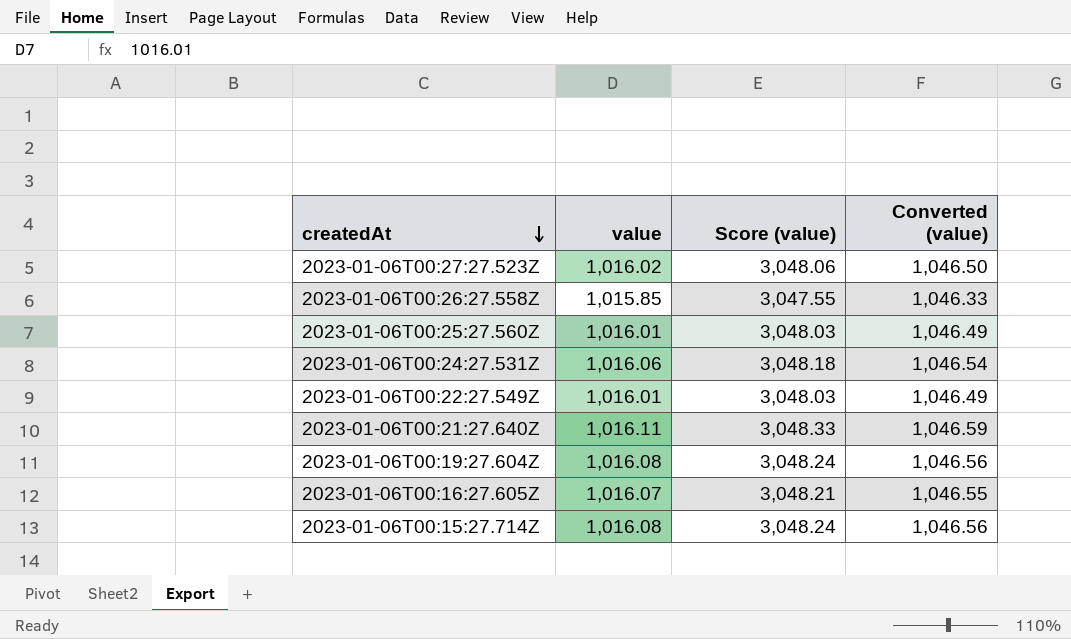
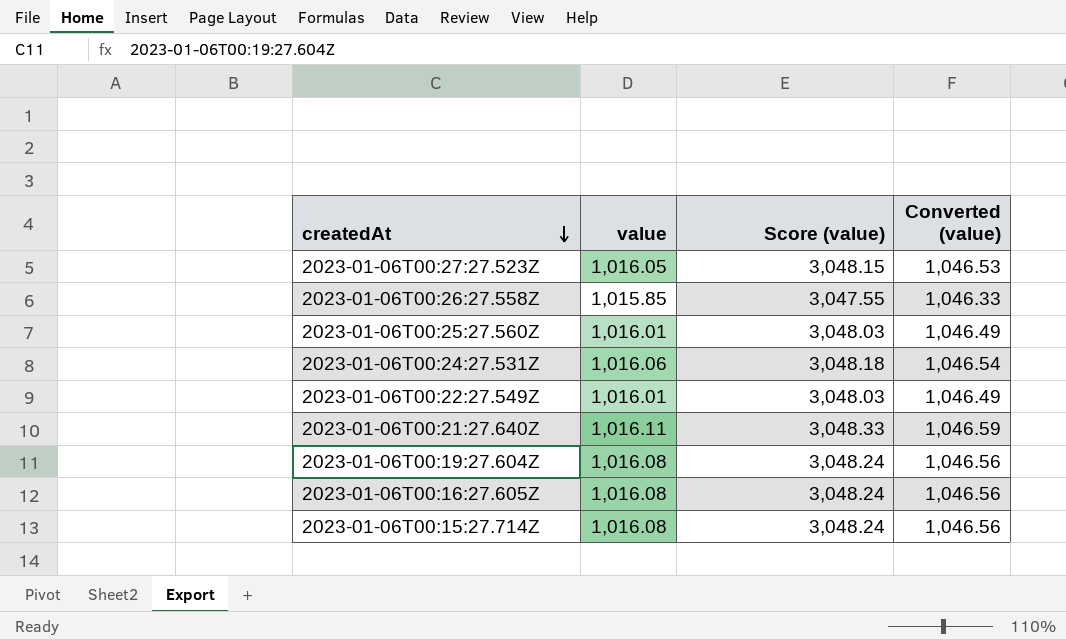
2023-01-06T00:27:27.523Z | value: 1,016.02 -> 1,016.05
2023-01-06T00:27:27.523Z | Score (value): 3,048.06 -> 3,048.15
2023-01-06T00:27:27.523Z | Converted (value): 1,046.50 -> 1,046.53
2023-01-06T00:16:27.605Z | value: 1,016.07 -> 1,016.08
2023-01-06T00:16:27.605Z | Score (value): 3,048.21 -> 3,048.24
2023-01-06T00:16:27.605Z | Converted (value): 1,046.55 -> 1,046.56

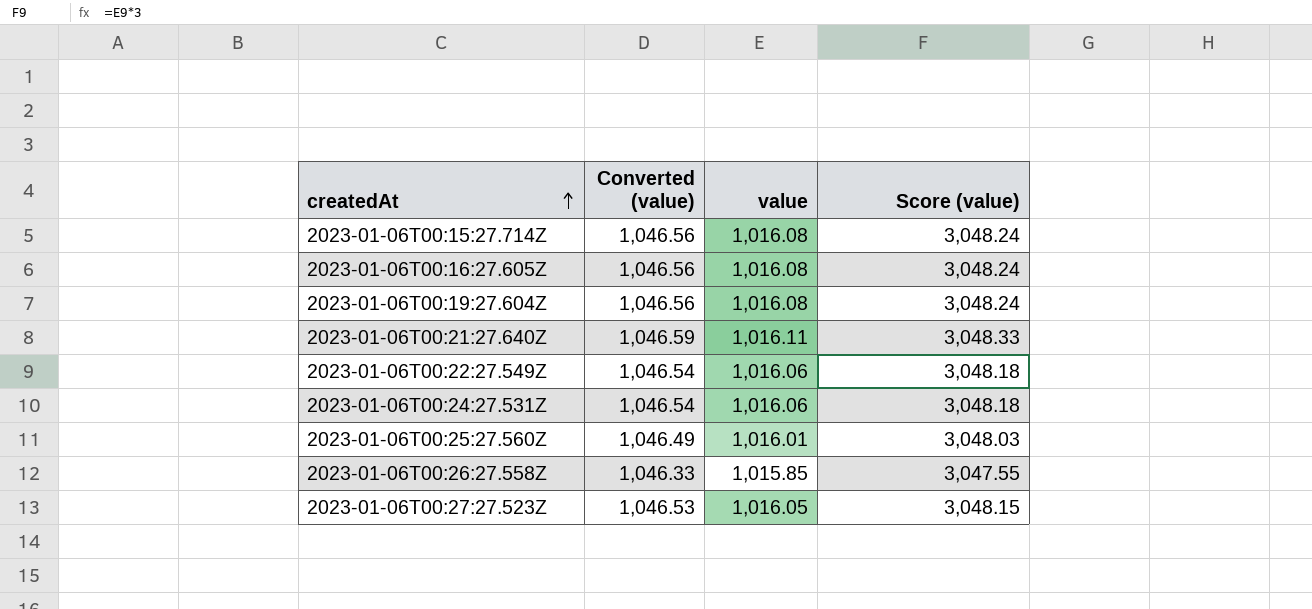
row order: createdAt descending -> createdAt ascending
column Converted (value) | position: 4 -> 2
2023-01-06T00:22:27.549Z | Converted (value): 1,046.49 -> 1,046.54
2023-01-06T00:22:27.549Z | value: 1,016.01 -> 1,016.06
2023-01-06T00:22:27.549Z | Score (value): 3,048.03 -> 3,048.18

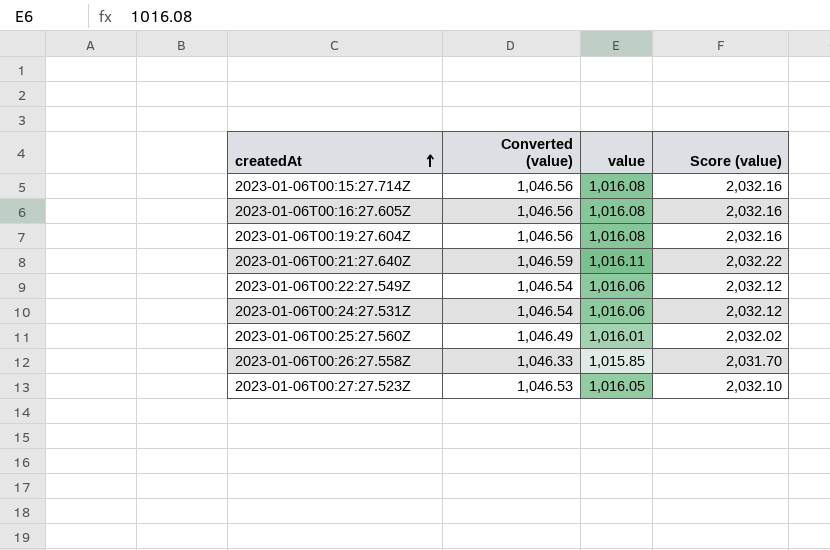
column Score (value) | formula: [value] * 3 -> [value] * 2

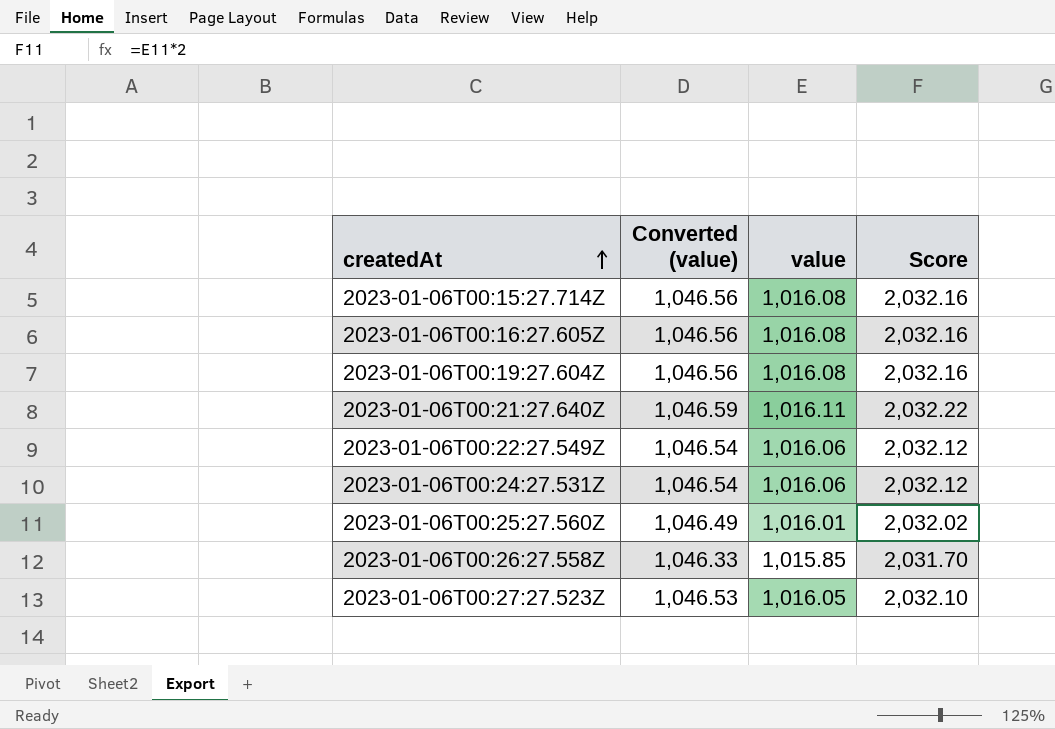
column name: Score (value) -> Score

